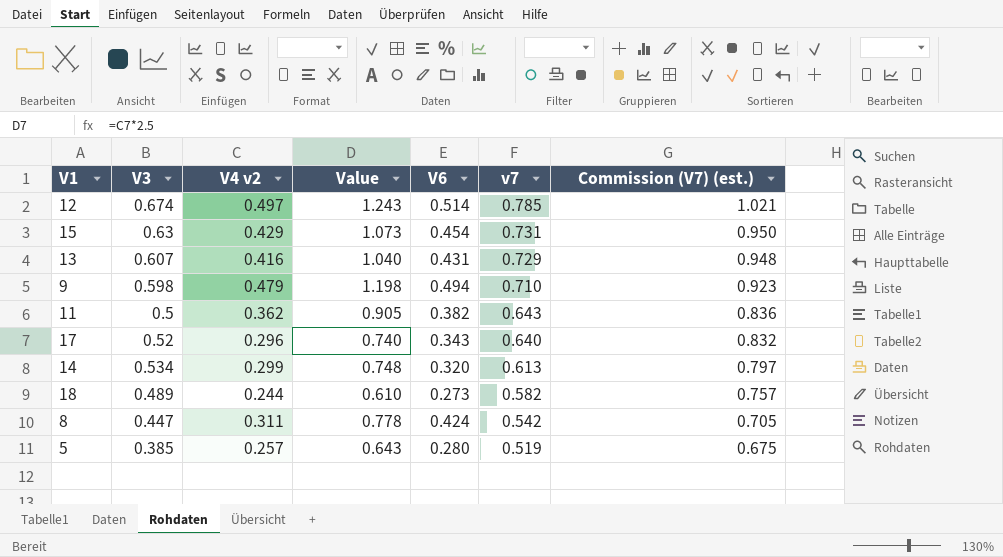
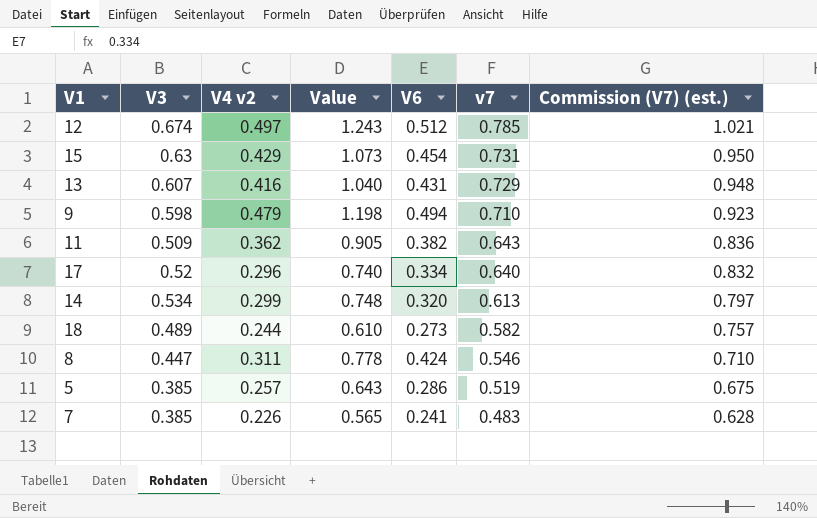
12 | V6: 0.514 -> 0.512
11 | V3: 0.5 -> 0.509
17 | V6: 0.343 -> 0.334
8 | v7: 0.542 -> 0.546
8 | Commission (V7) (est.): 0.705 -> 0.710
5 | V6: 0.280 -> 0.286
row 7: none -> 0.385 | 0.226 | 0.565 | 0.241 | 0.483 | 0.628

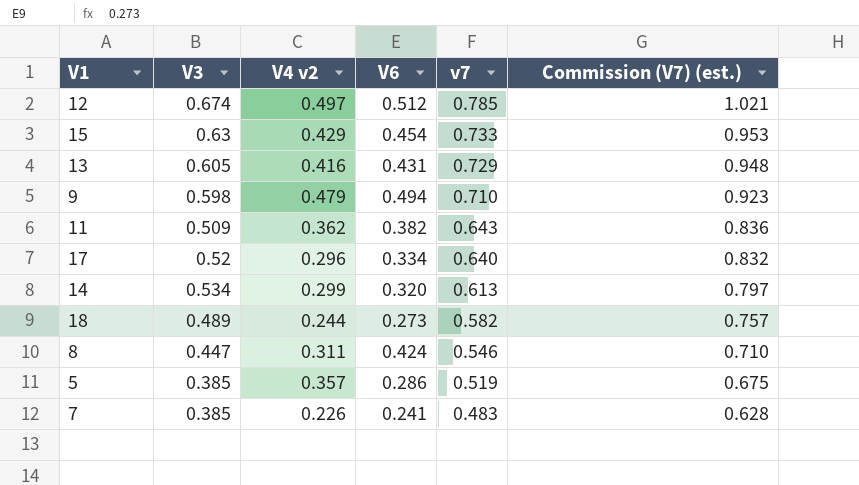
column Value | formula: [V4 v2] * 2.5 -> none
15 | v7: 0.731 -> 0.733
15 | Commission (V7) (est.): 0.950 -> 0.953
13 | V3: 0.607 -> 0.605
5 | V4 v2: 0.257 -> 0.357

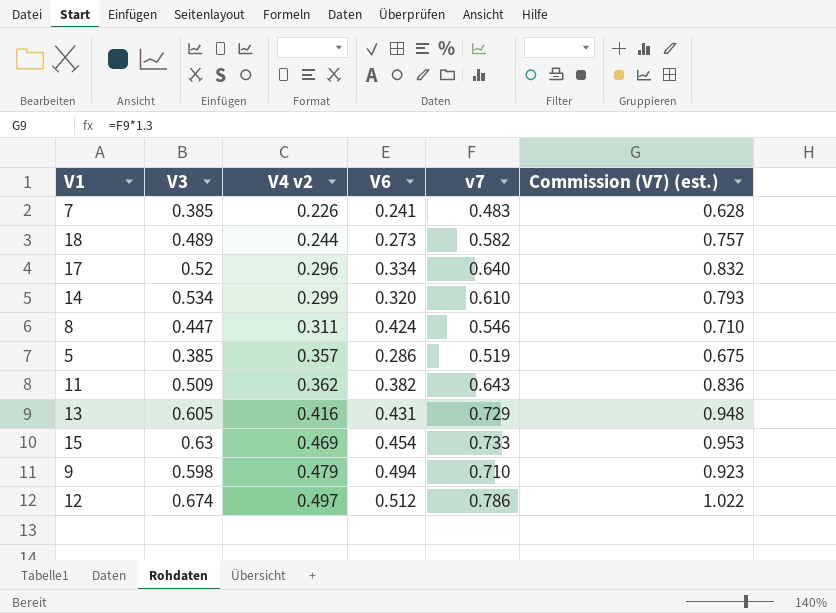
row order: v7 descending -> V4 v2 ascending
14 | v7: 0.613 -> 0.610
14 | Commission (V7) (est.): 0.797 -> 0.793
15 | V4 v2: 0.429 -> 0.469
12 | v7: 0.785 -> 0.786
12 | Commission (V7) (est.): 1.021 -> 1.022

